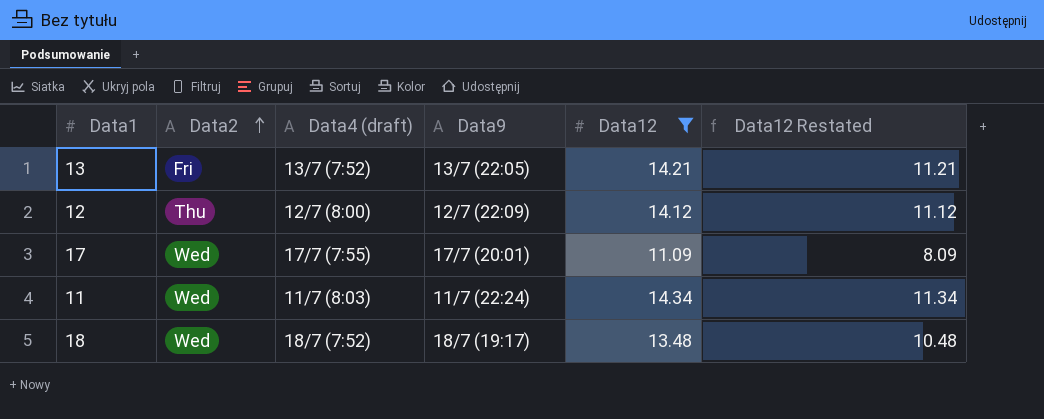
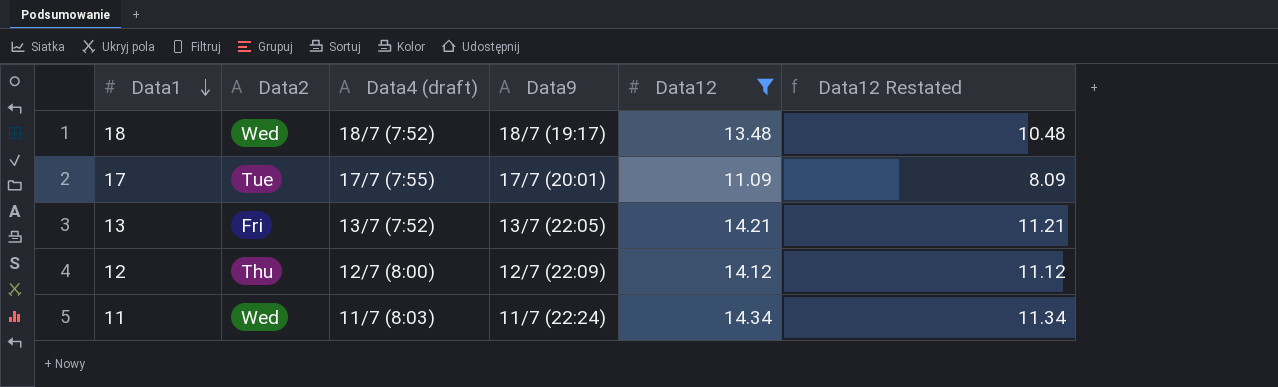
row order: Data2 ascending -> Data1 descending
17 | Data2: Wed -> Tue

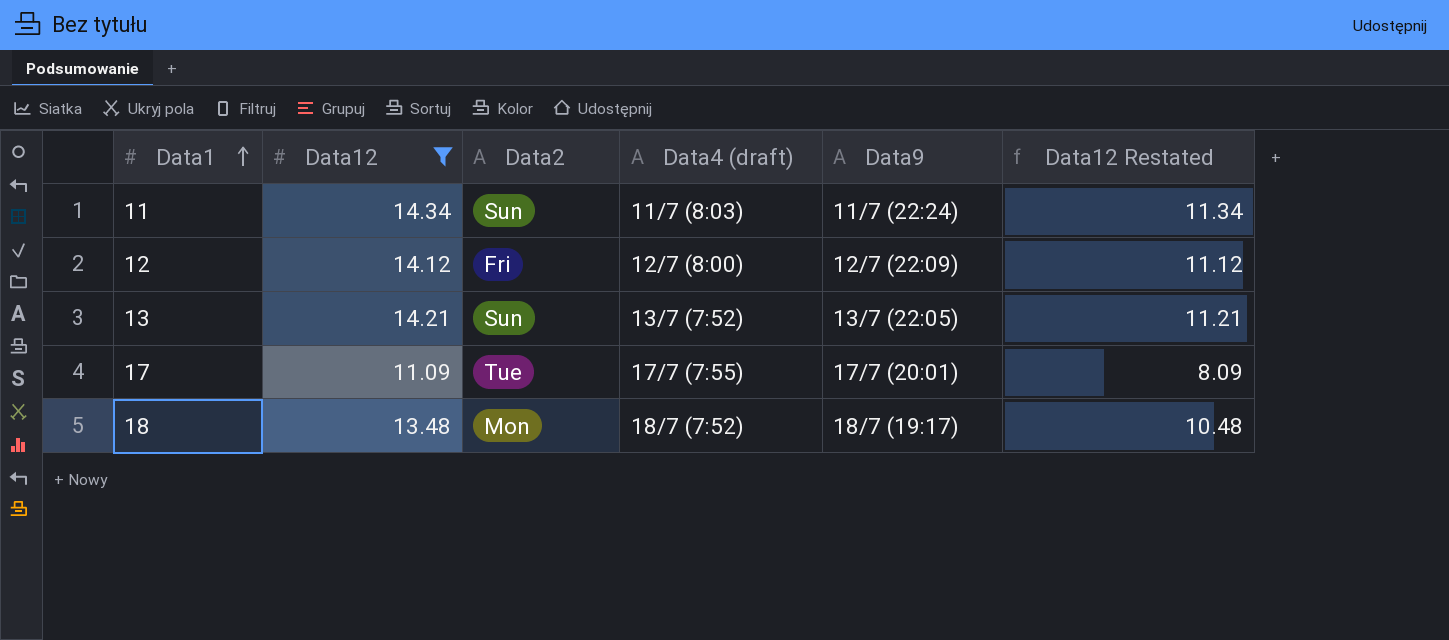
row order: Data1 descending -> Data1 ascending
column Data12 | position: 5 -> 2
11 | Data2: Wed -> Sun
12 | Data2: Thu -> Fri
13 | Data2: Fri -> Sun
18 | Data2: Wed -> Mon

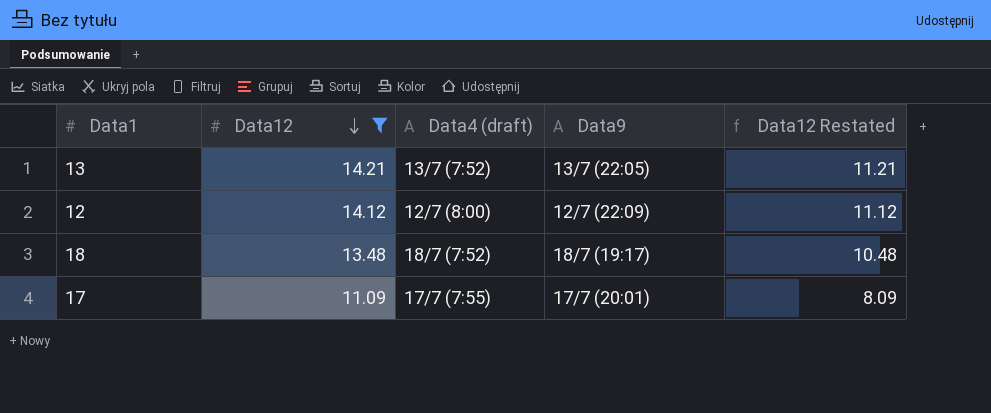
row order: Data1 ascending -> Data12 descending
column Data2 | position: 3 -> none
row 11: 14.34 | Sun | 11/7 (8:03) | 11/7 (22:24) | 11.34 -> none

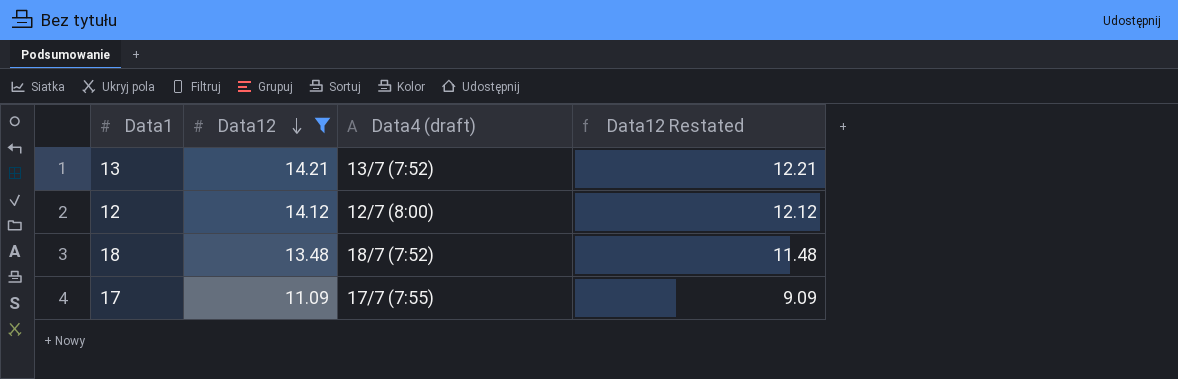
column Data9 | position: 4 -> none
column Data12 Restated | formula: [Data12] - 3 -> [Data12] - 2

